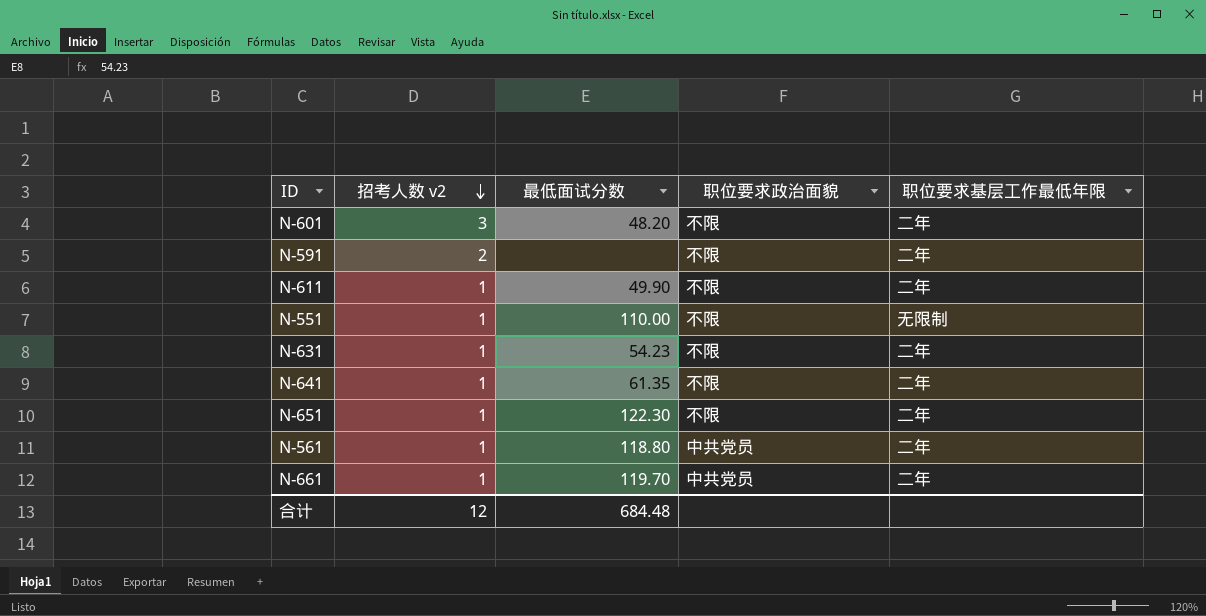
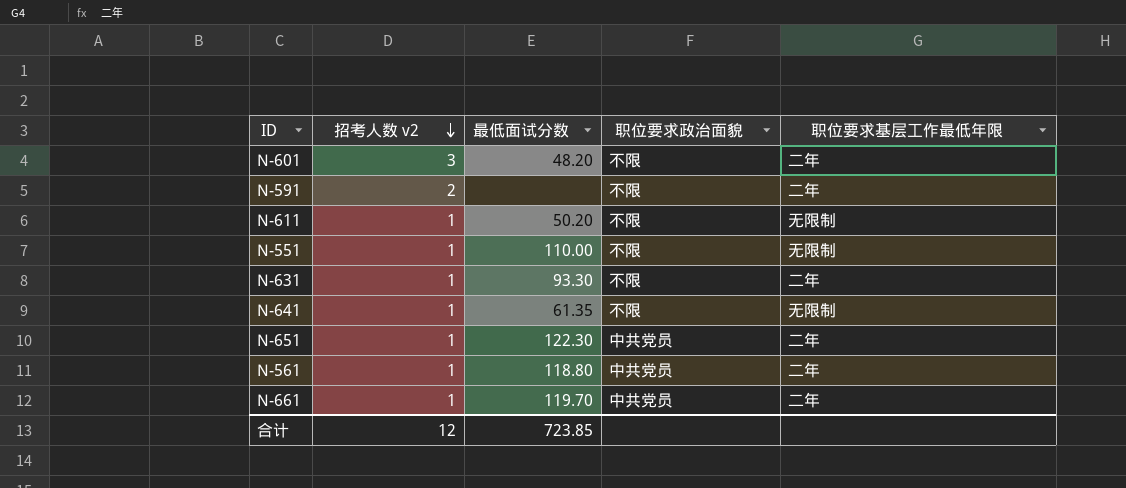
N-611 | 最低面试分数: 49.90 -> 50.20
N-611 | 职位要求基层工作最低年限: 二年 -> 无限制
N-631 | 最低面试分数: 54.23 -> 93.30
N-641 | 职位要求基层工作最低年限: 二年 -> 无限制
N-651 | 职位要求政治面貌: 不限 -> 中共党员
合计 | 最低面试分数: 684.48 -> 723.85

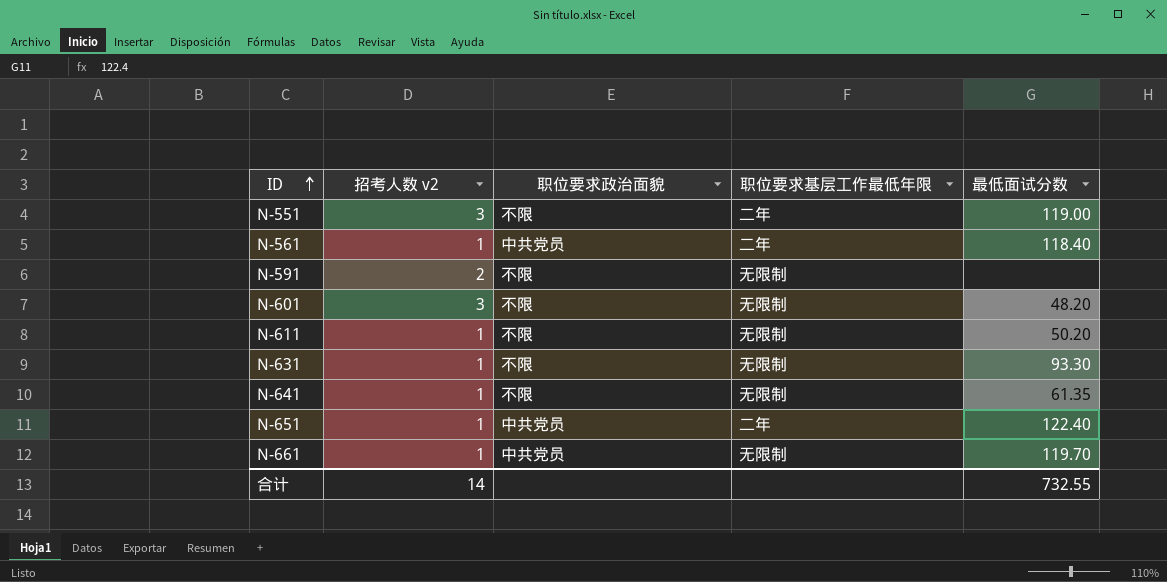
row order: 招考人数 v2 descending -> ID ascending
column 最低面试分数 | position: 3 -> 5
N-551 | 招考人数 v2: 1 -> 3
N-551 | 职位要求基层工作最低年限: 无限制 -> 二年
N-551 | 最低面试分数: 110.00 -> 119.00
N-561 | 最低面试分数: 118.80 -> 118.40
N-591 | 职位要求基层工作最低年限: 二年 -> 无限制
N-601 | 职位要求基层工作最低年限: 二年 -> 无限制
N-631 | 职位要求基层工作最低年限: 二年 -> 无限制
N-651 | 最低面试分数: 122.30 -> 122.40
N-661 | 职位要求基层工作最低年限: 二年 -> 无限制
合计 | 招考人数 v2: 12 -> 14
合计 | 最低面试分数: 723.85 -> 732.55

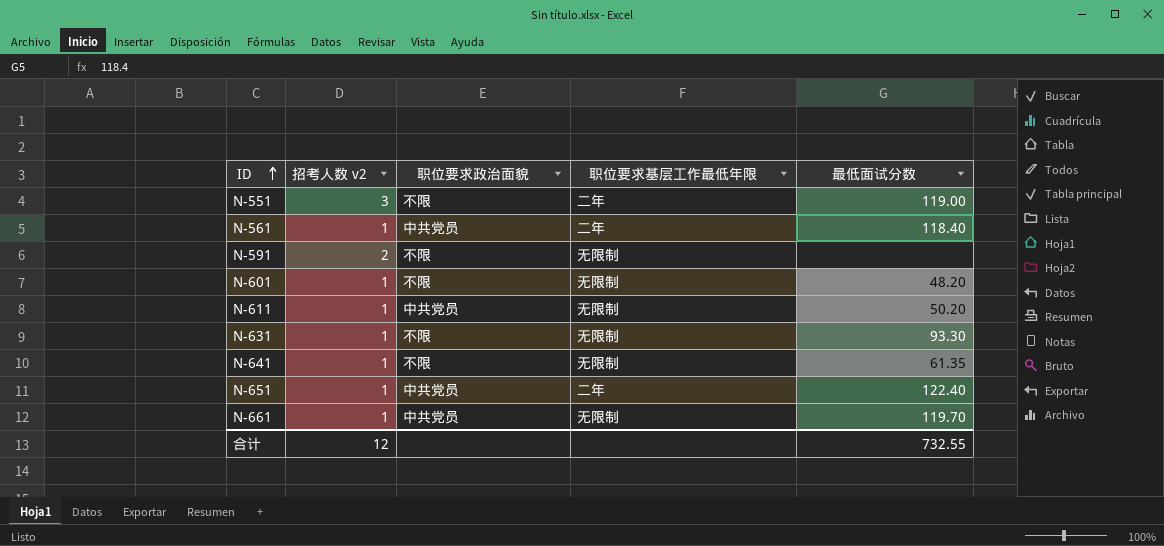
N-601 | 招考人数 v2: 3 -> 1
N-611 | 职位要求政治面貌: 不限 -> 中共党员
合计 | 招考人数 v2: 14 -> 12

